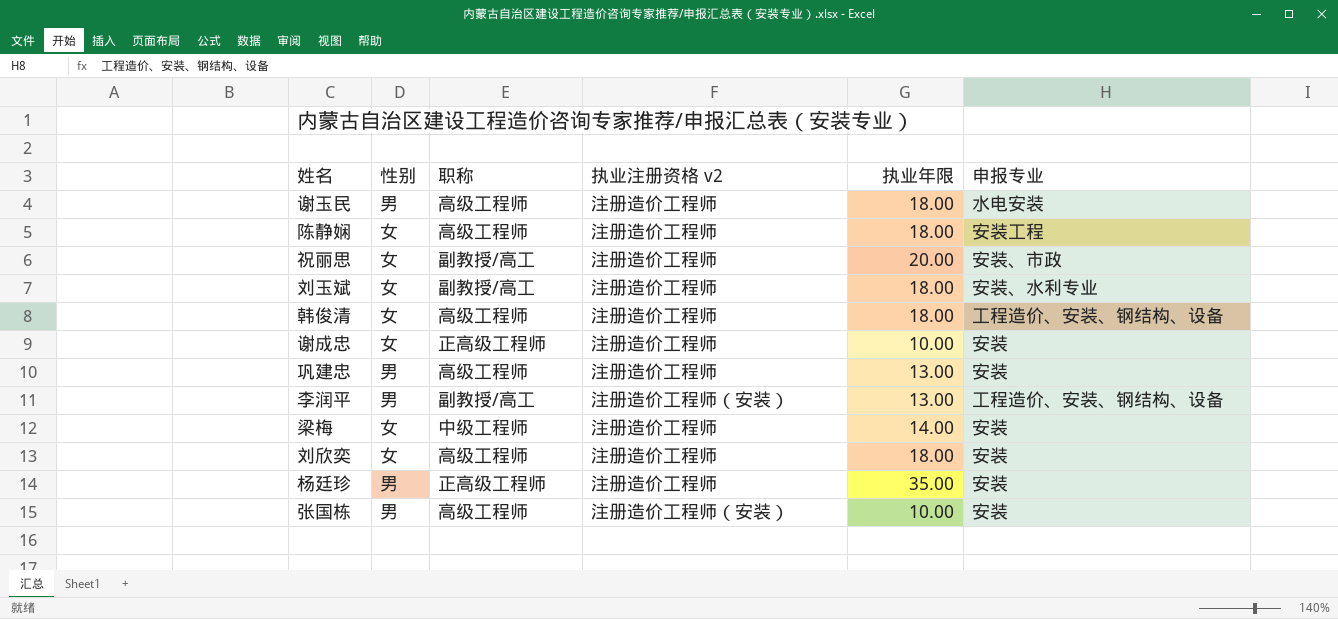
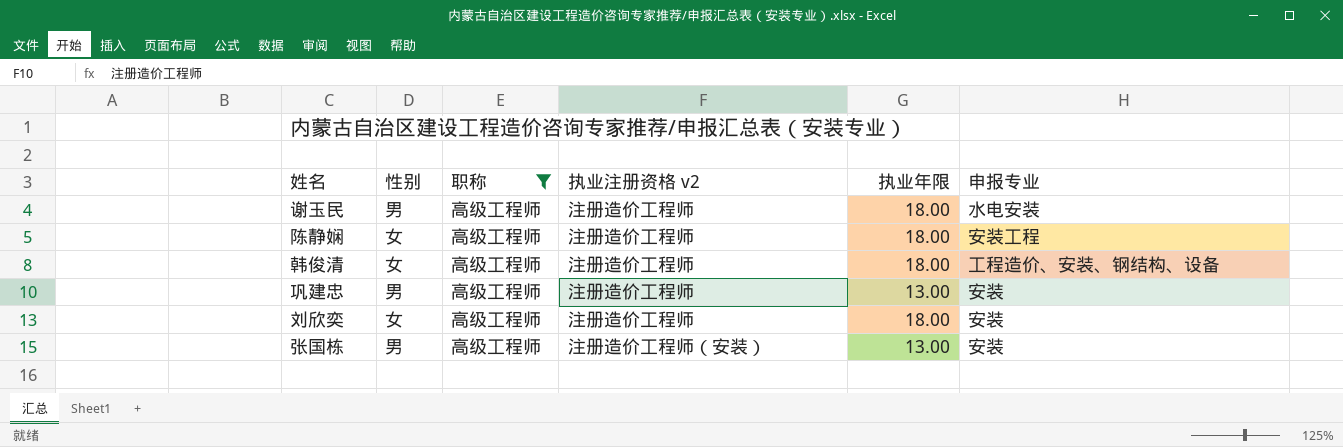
filter: none -> 职称 = 高级工程师
张国栋 | 执业年限: 10.00 -> 13.00

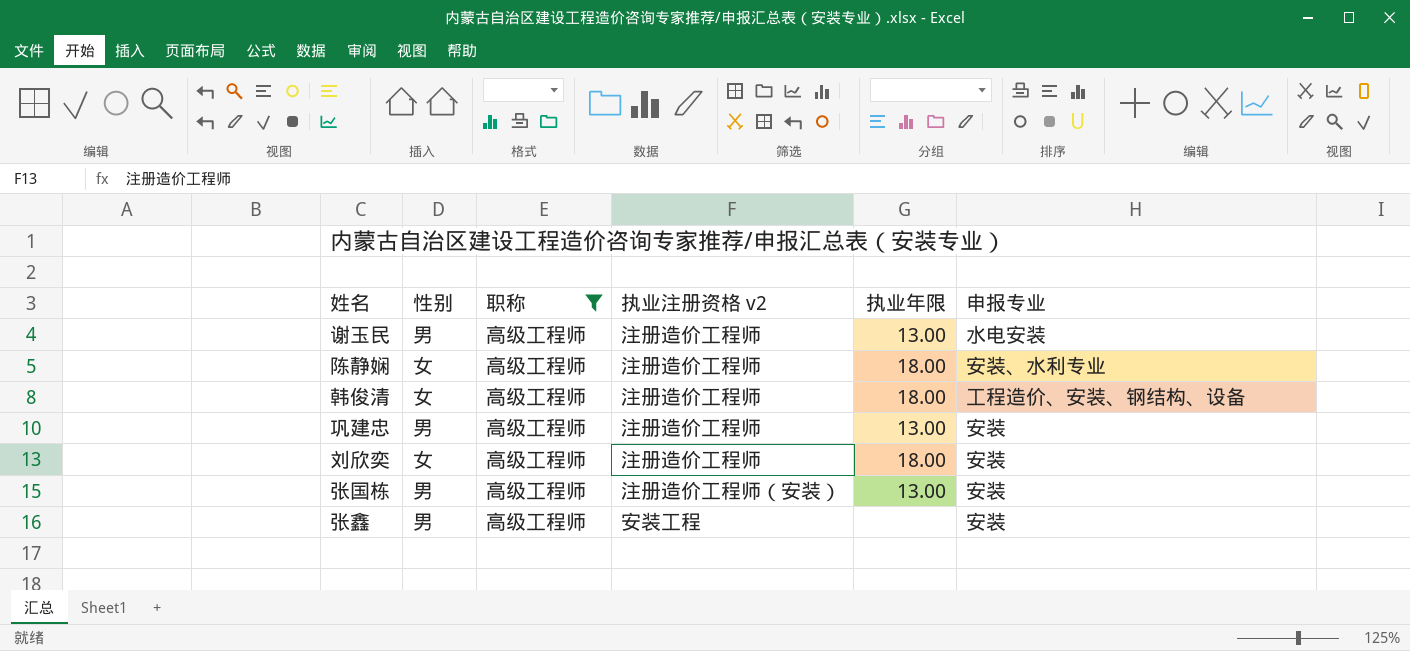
谢玉民 | 执业年限: 18.00 -> 13.00
陈静娴 | 申报专业: 安装工程 -> 安装、水利专业
row 张鑫: none -> 男 | 高级工程师 | 安装工程 | none | 安装

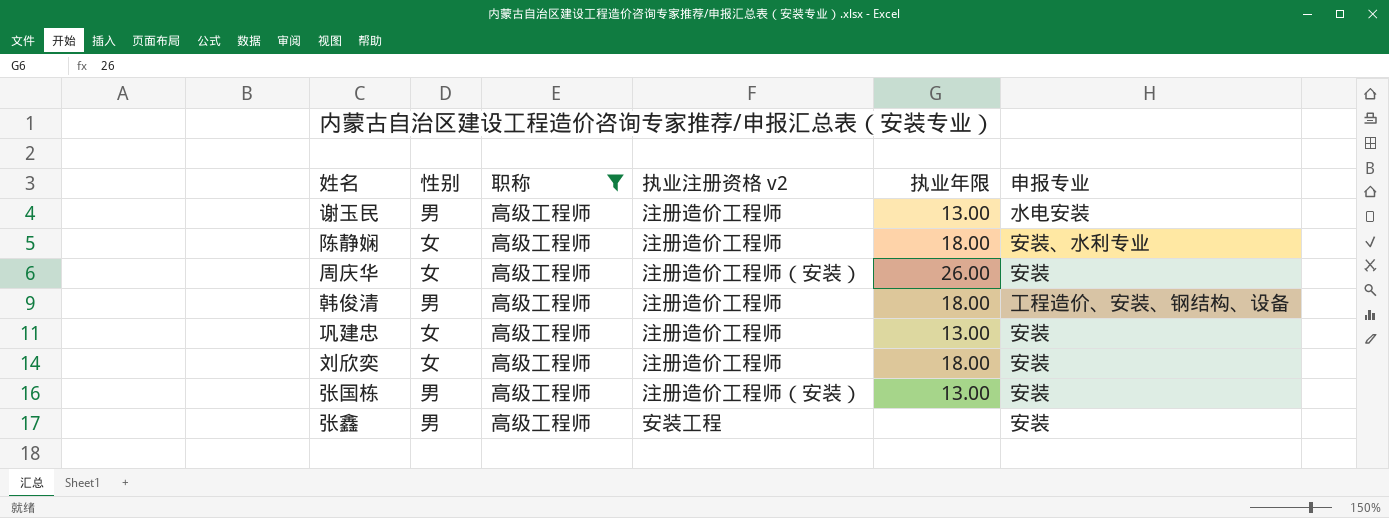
row 周庆华: none -> 女 | 高级工程师 | 注册造价工程师（安装） | 26.00 | 安装
韩俊清 | 性别: 女 -> 男
巩建忠 | 性别: 男 -> 女

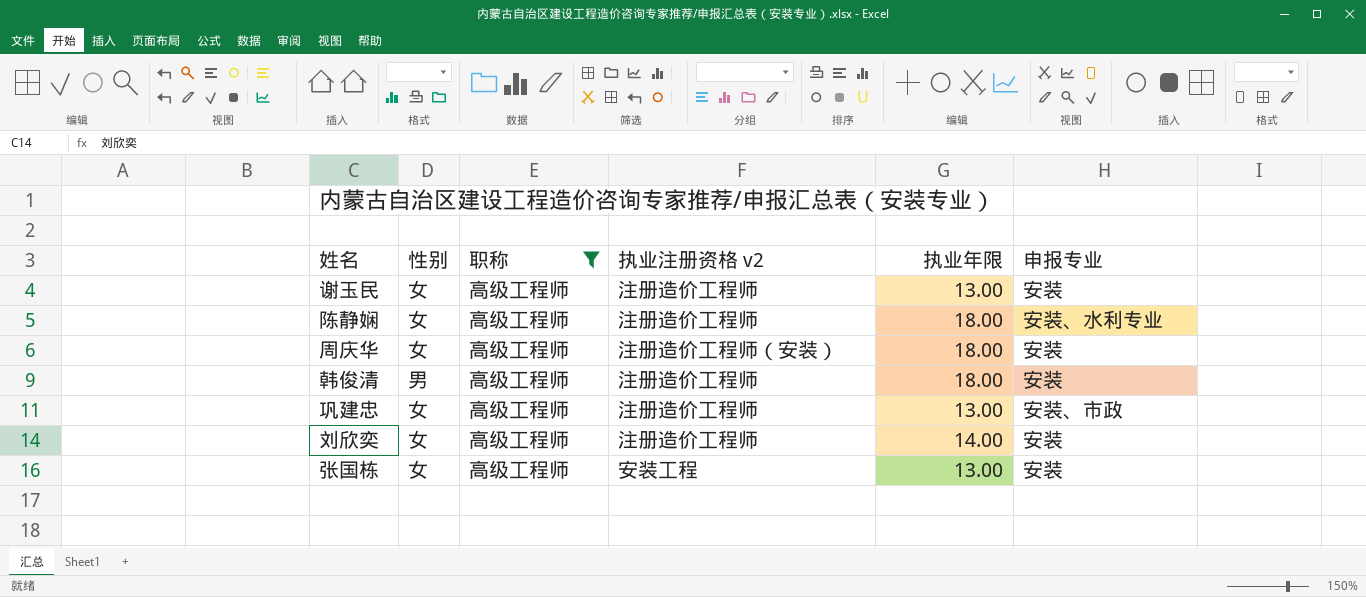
row 张鑫: 男 | 高级工程师 | 安装工程 | none | 安装 -> none
谢玉民 | 性别: 男 -> 女
谢玉民 | 申报专业: 水电安装 -> 安装
周庆华 | 执业年限: 26.00 -> 18.00
韩俊清 | 申报专业: 工程造价、安装、钢结构、设备 -> 安装
巩建忠 | 申报专业: 安装 -> 安装、市政
刘欣奕 | 执业年限: 18.00 -> 14.00
张国栋 | 性别: 男 -> 女
张国栋 | 执业注册资格 v2: 注册造价工程师（安装） -> 安装工程

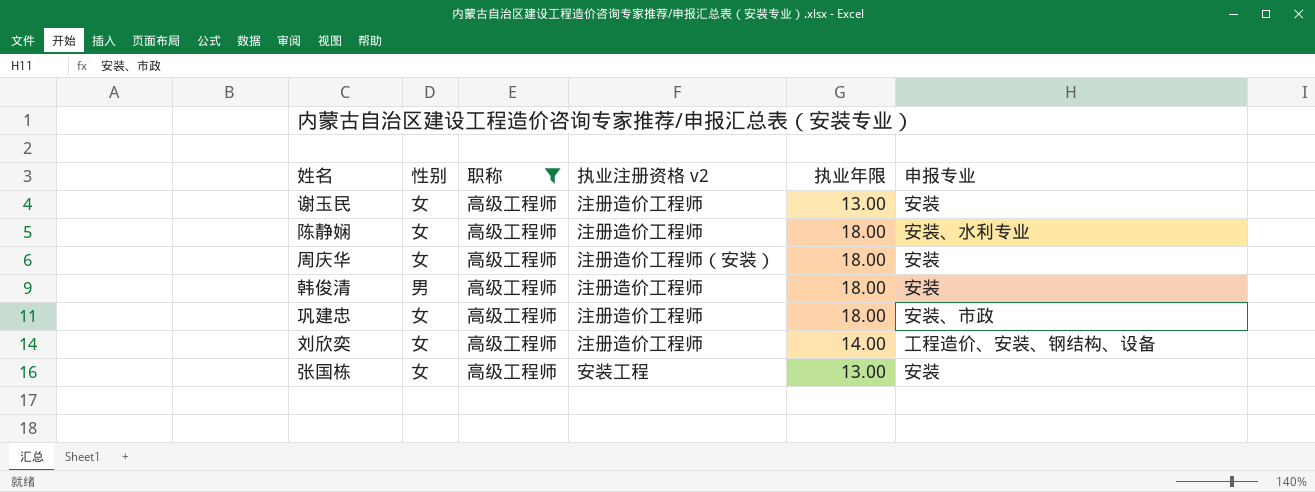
巩建忠 | 执业年限: 13.00 -> 18.00
刘欣奕 | 申报专业: 安装 -> 工程造价、安装、钢结构、设备

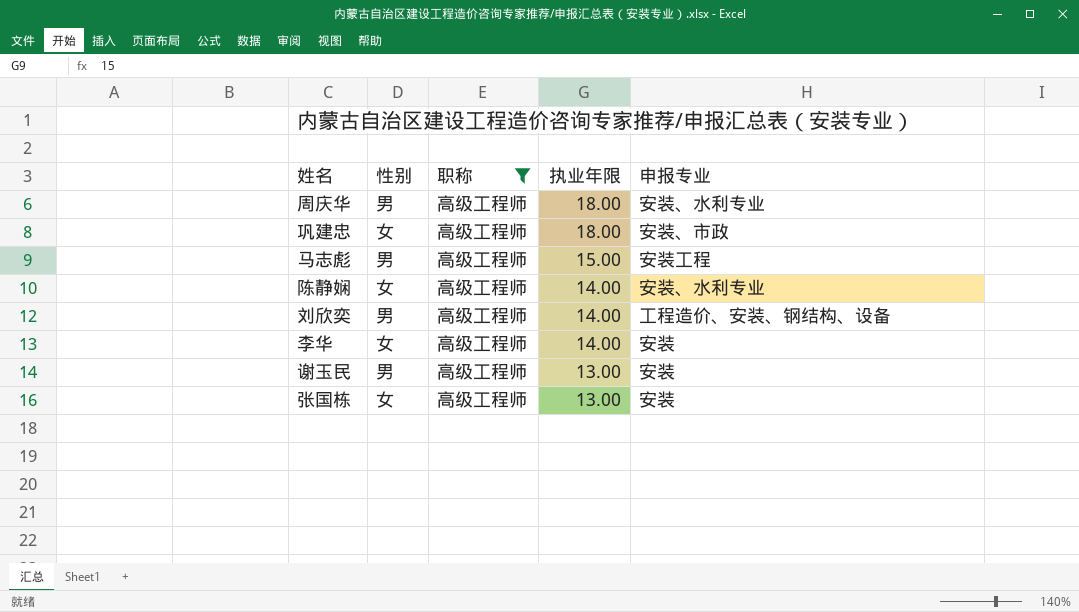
row order: none -> 执业年限 descending
column 执业注册资格 v2 | position: 4 -> none
row 韩俊清: 男 | 高级工程师 | 注册造价工程师 | 18.00 | 安装 -> none
周庆华 | 性别: 女 -> 男
周庆华 | 申报专业: 安装 -> 安装、水利专业
row 马志彪: none -> 男 | 高级工程师 | 15.00 | 安装工程
陈静娴 | 执业年限: 18.00 -> 14.00
刘欣奕 | 性别: 女 -> 男
row 李华: none -> 女 | 高级工程师 | 14.00 | 安装
谢玉民 | 性别: 女 -> 男

